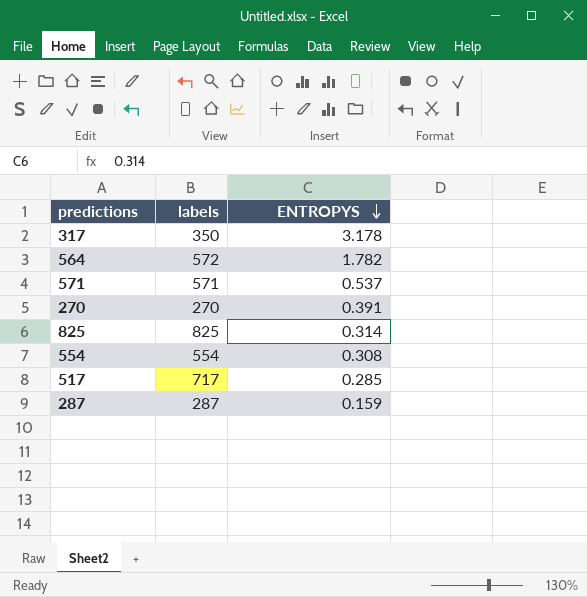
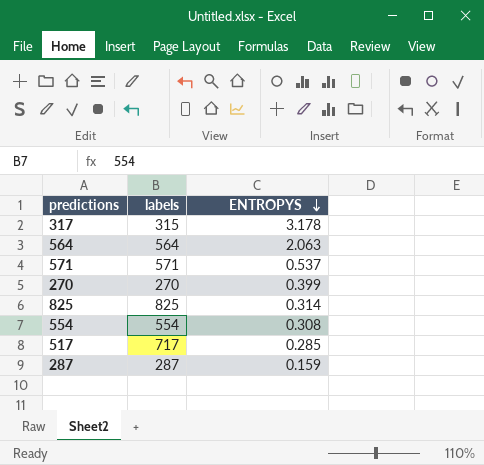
317 | labels: 350 -> 315
564 | labels: 572 -> 564
564 | ENTROPYS: 1.782 -> 2.063
270 | ENTROPYS: 0.391 -> 0.399

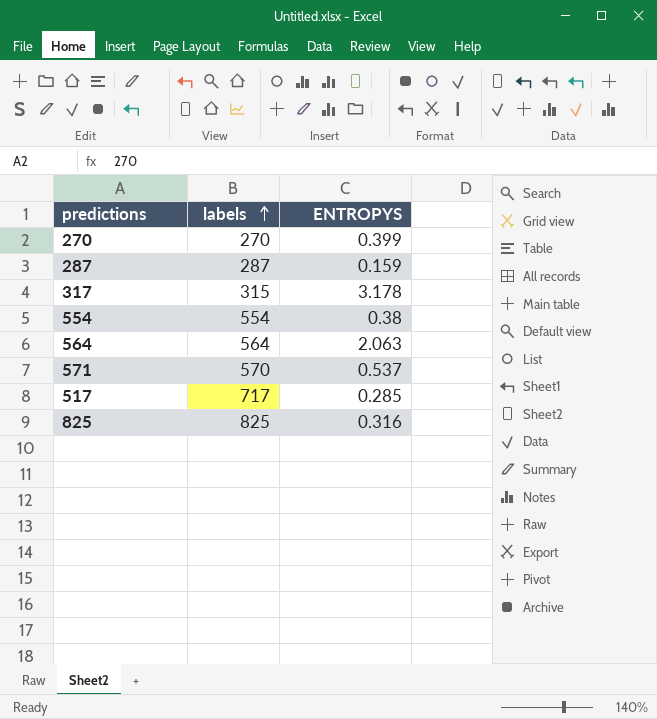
row order: ENTROPYS descending -> labels ascending
554 | ENTROPYS: 0.308 -> 0.38
571 | labels: 571 -> 570
825 | ENTROPYS: 0.314 -> 0.316

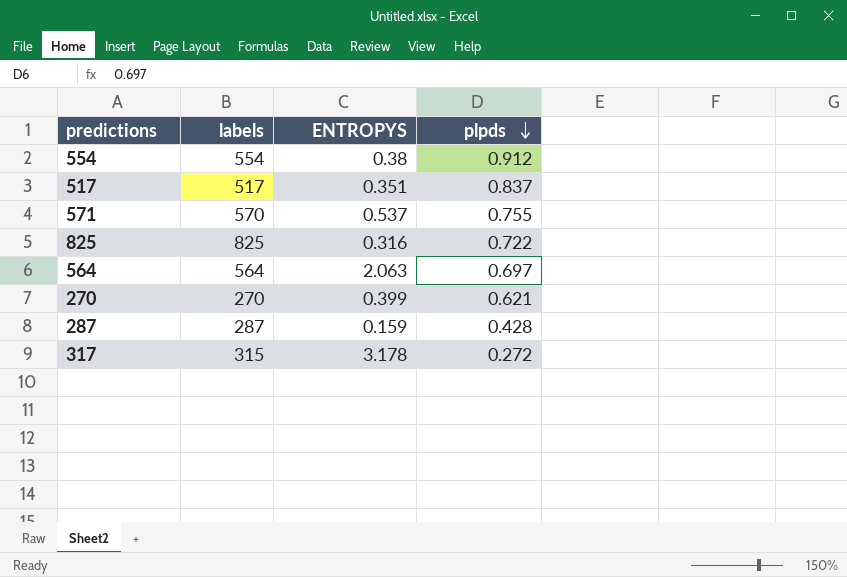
row order: labels ascending -> plpds descending
column plpds | position: none -> 4
517 | labels: 717 -> 517
517 | ENTROPYS: 0.285 -> 0.351

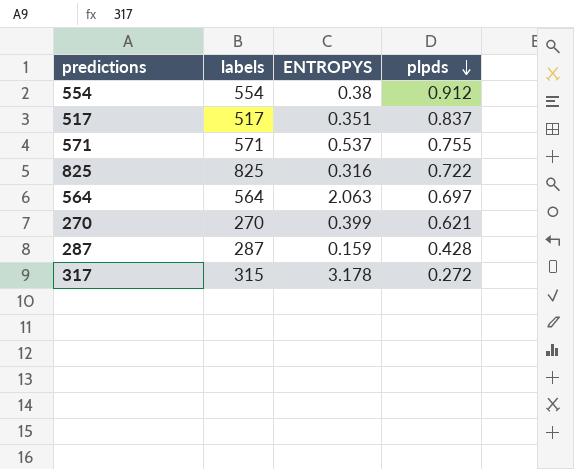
571 | labels: 570 -> 571

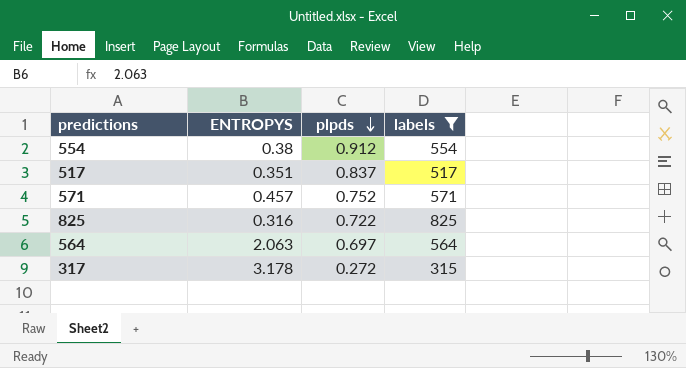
filter: none -> labels >= 315
column labels | position: 2 -> 4
571 | ENTROPYS: 0.537 -> 0.457
571 | plpds: 0.755 -> 0.752

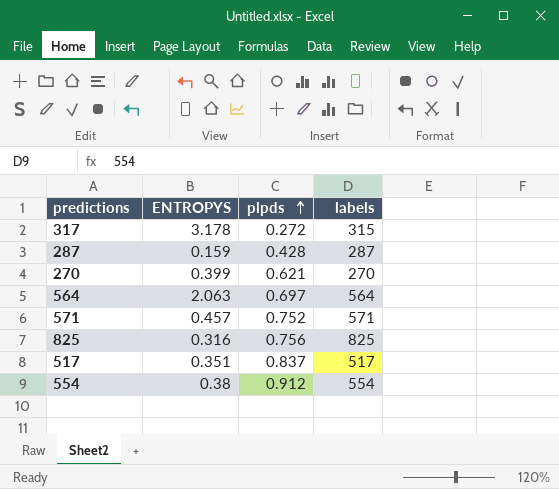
filter: labels >= 315 -> none
row order: plpds descending -> plpds ascending
825 | plpds: 0.722 -> 0.756

